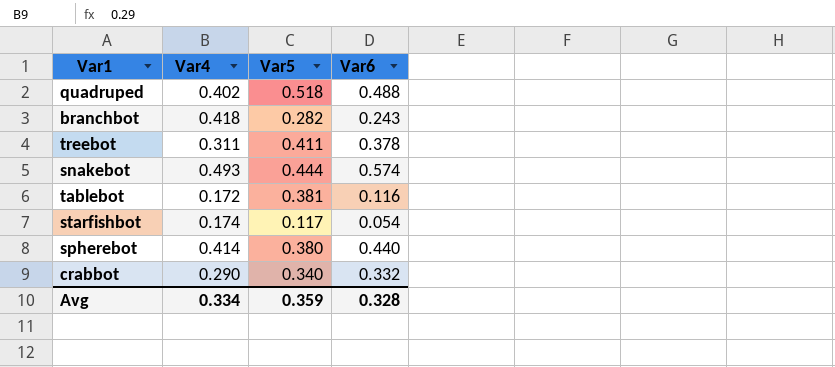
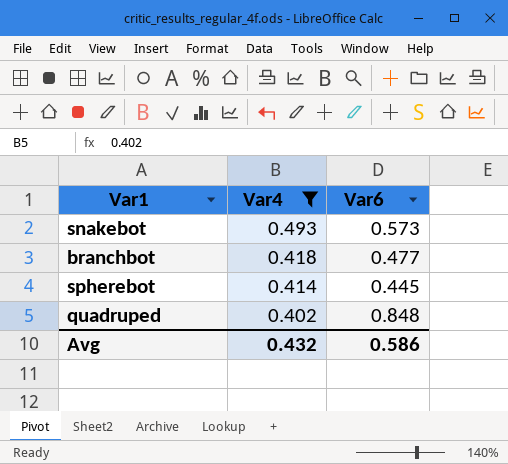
filter: none -> Var4 >= 0.402
row order: none -> Var4 descending
column Var5 | position: 3 -> none
snakebot | Var6: 0.574 -> 0.573
branchbot | Var6: 0.243 -> 0.477
spherebot | Var6: 0.440 -> 0.445
quadruped | Var6: 0.488 -> 0.848
Avg | Var4: 0.334 -> 0.432
Avg | Var6: 0.328 -> 0.586

